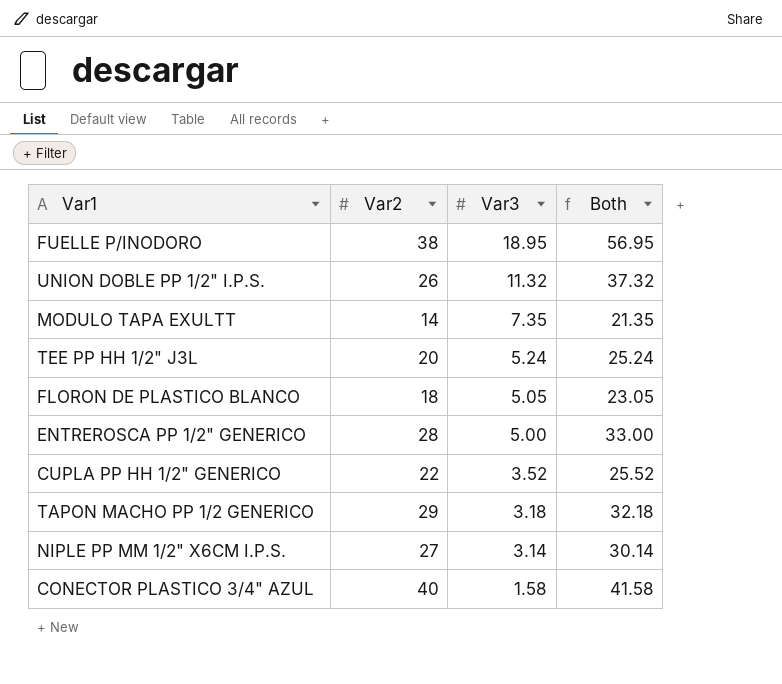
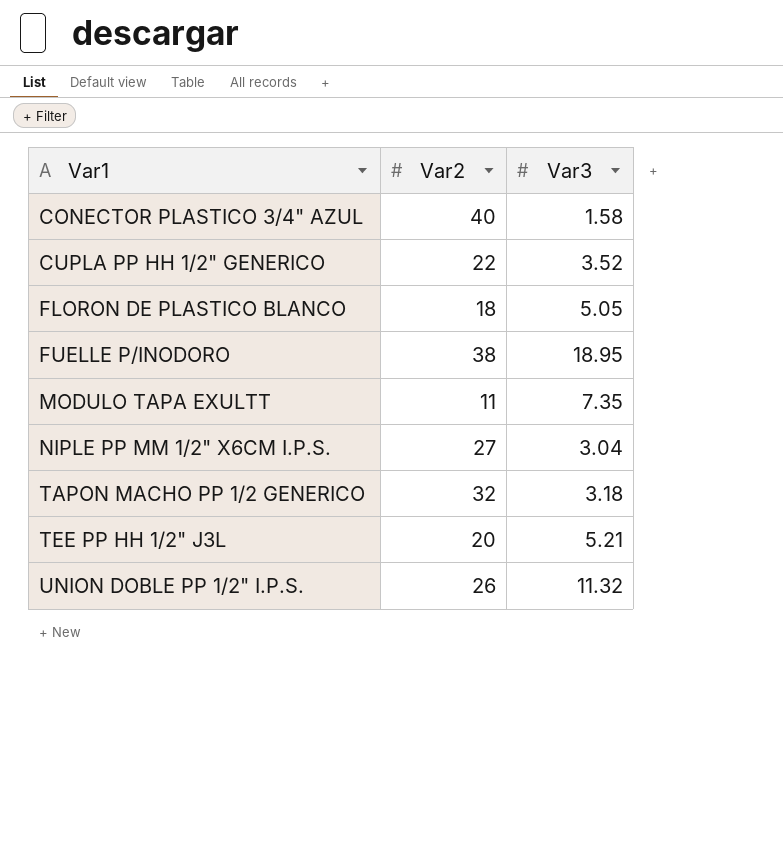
row order: Var3 descending -> Var1 ascending
column Both | formula: [Var2] + [Var3] -> none
row ENTREROSCA PP 1/2" GENERICO: 28 | 5.00 | 33.00 -> none
MODULO TAPA EXULTT | Var2: 14 -> 11
NIPLE PP MM 1/2" X6CM I.P.S. | Var3: 3.14 -> 3.04
TAPON MACHO PP 1/2 GENERICO | Var2: 29 -> 32
TEE PP HH 1/2" J3L | Var3: 5.24 -> 5.21

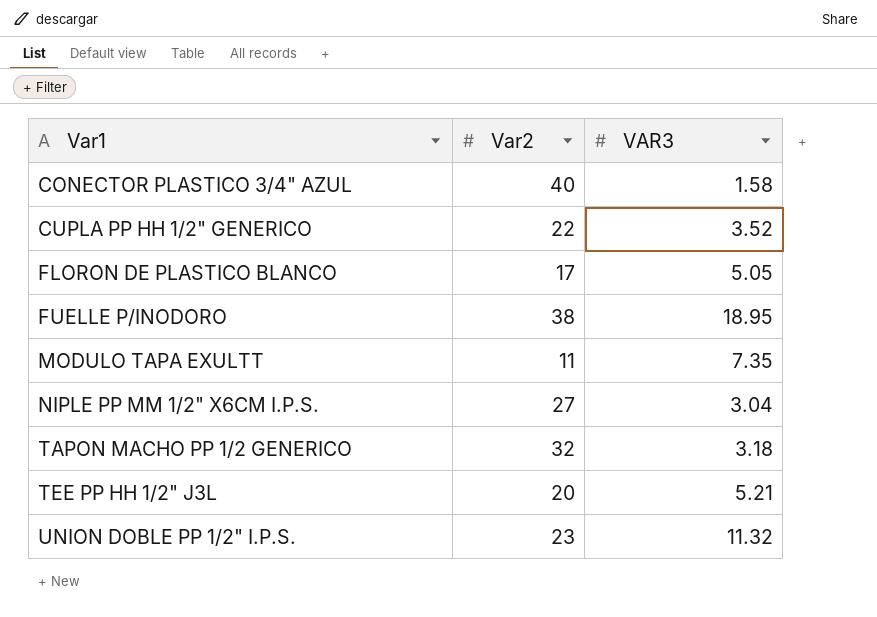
column name: Var3 -> VAR3
FLORON DE PLASTICO BLANCO | Var2: 18 -> 17
UNION DOBLE PP 1/2" I.P.S. | Var2: 26 -> 23

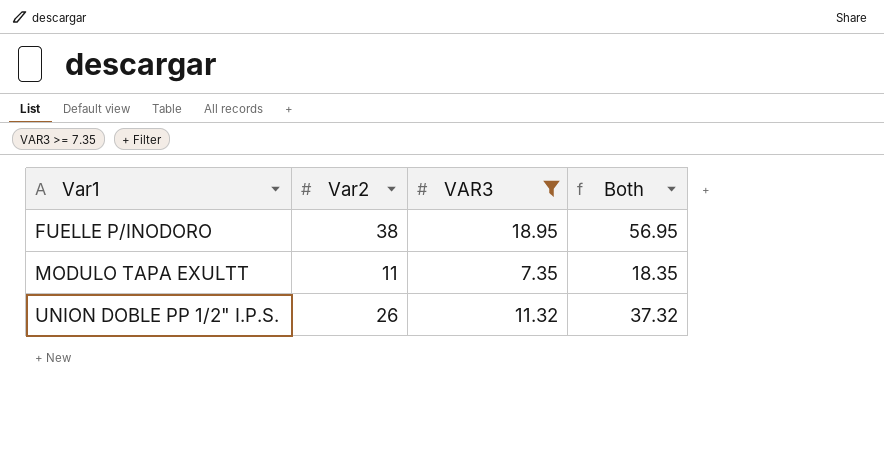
filter: none -> VAR3 >= 7.35
column Both | formula: none -> [Var2] + [VAR3]
UNION DOBLE PP 1/2" I.P.S. | Var2: 23 -> 26

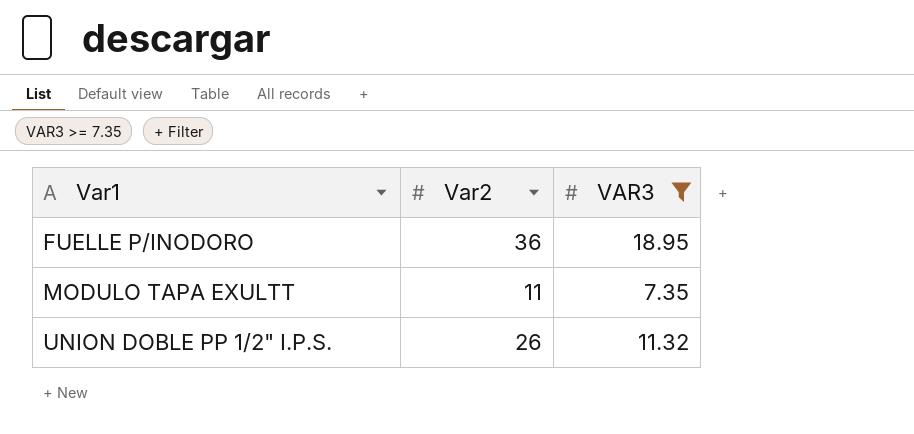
column Both | formula: [Var2] + [VAR3] -> none
FUELLE P/INODORO | Var2: 38 -> 36

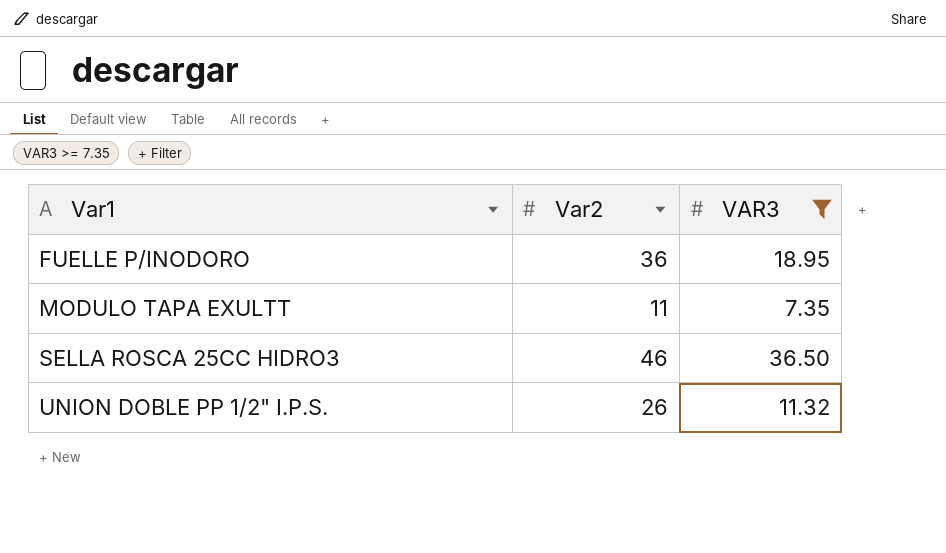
row SELLA ROSCA 25CC HIDRO3: none -> 46 | 36.50

